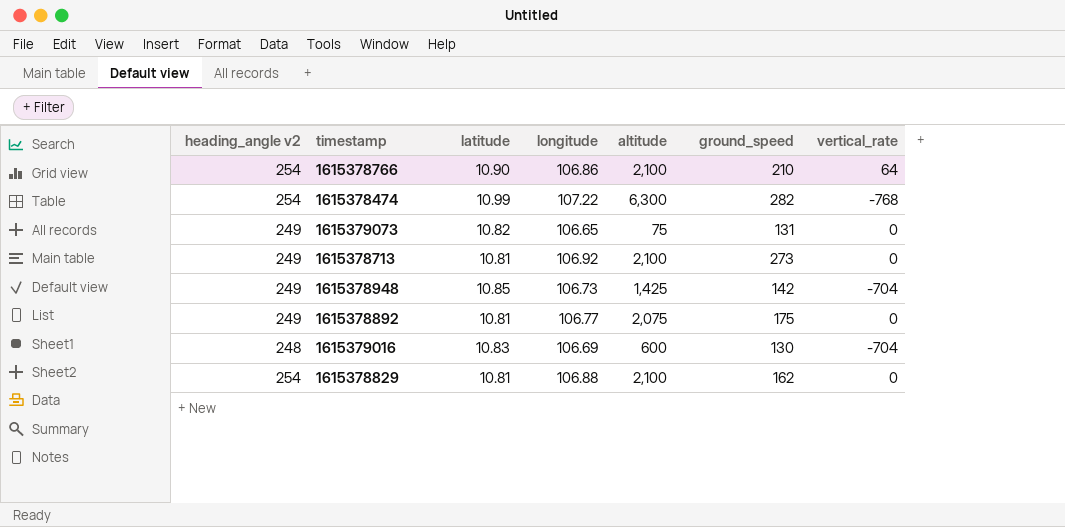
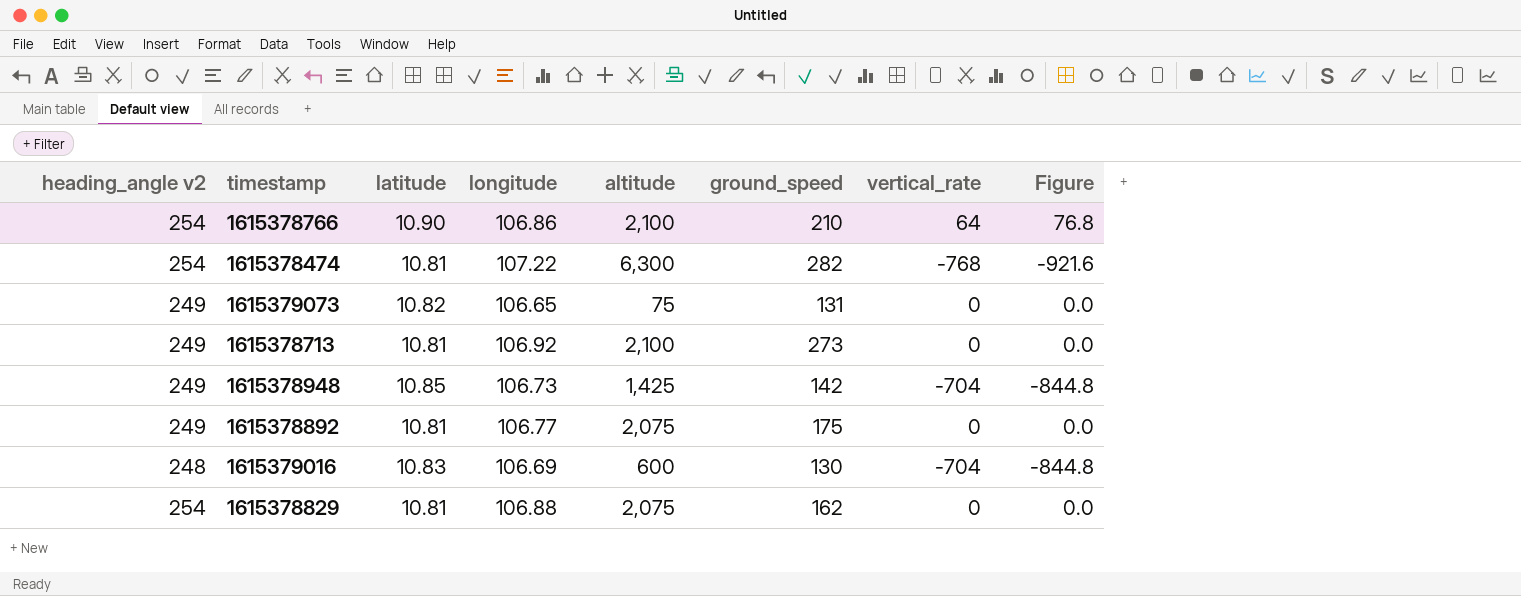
column Figure | formula: none -> [vertical_rate] * 1.2
1615378474 | latitude: 10.99 -> 10.81
1615378829 | altitude: 2,100 -> 2,075

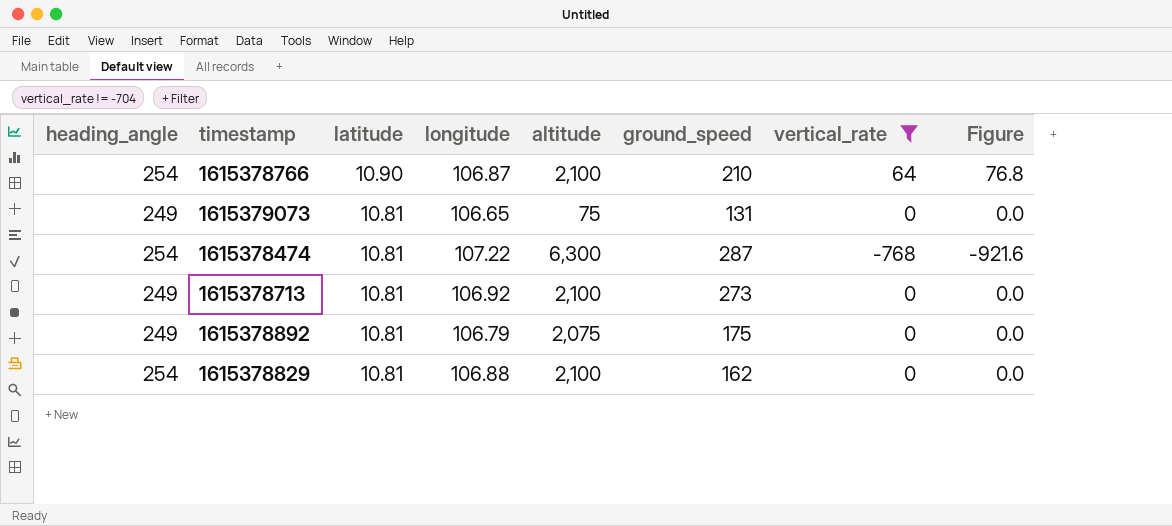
filter: none -> vertical_rate != -704
row order: none -> latitude descending
column name: heading_angle v2 -> heading_angle
1615378766 | longitude: 106.86 -> 106.87
1615379073 | latitude: 10.82 -> 10.81
1615378474 | ground_speed: 282 -> 287
1615378892 | longitude: 106.77 -> 106.79
1615378829 | altitude: 2,075 -> 2,100

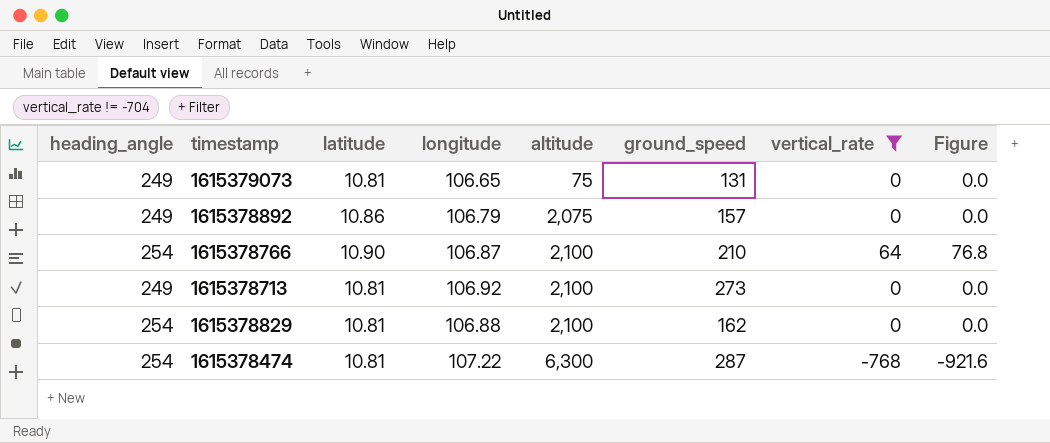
row order: latitude descending -> altitude ascending
1615378892 | latitude: 10.81 -> 10.86
1615378892 | ground_speed: 175 -> 157

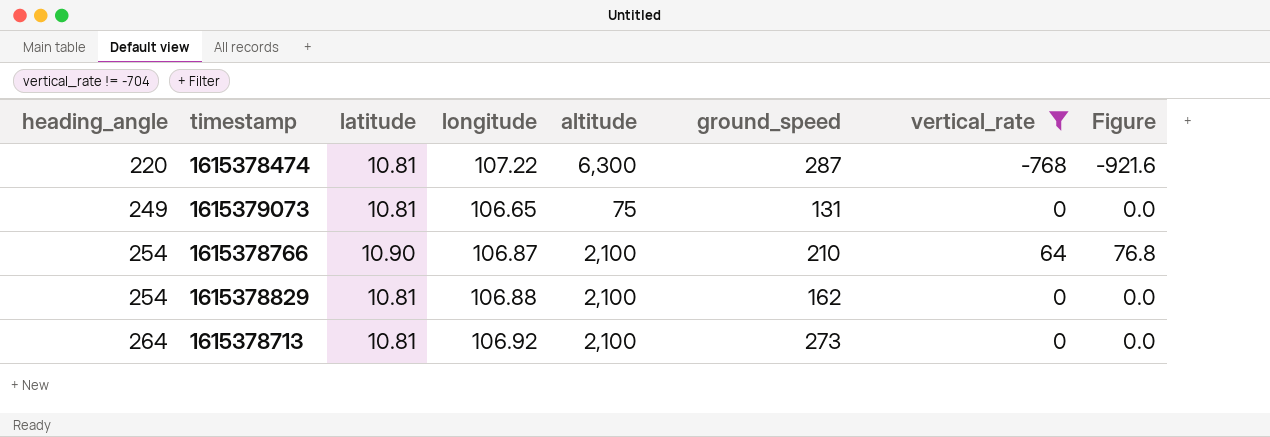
row order: altitude ascending -> heading_angle ascending
row 1615378892: 249 | 10.86 | 106.79 | 2,075 | 157 | 0 | 0.0 -> none
1615378474 | heading_angle: 254 -> 220
1615378713 | heading_angle: 249 -> 264

